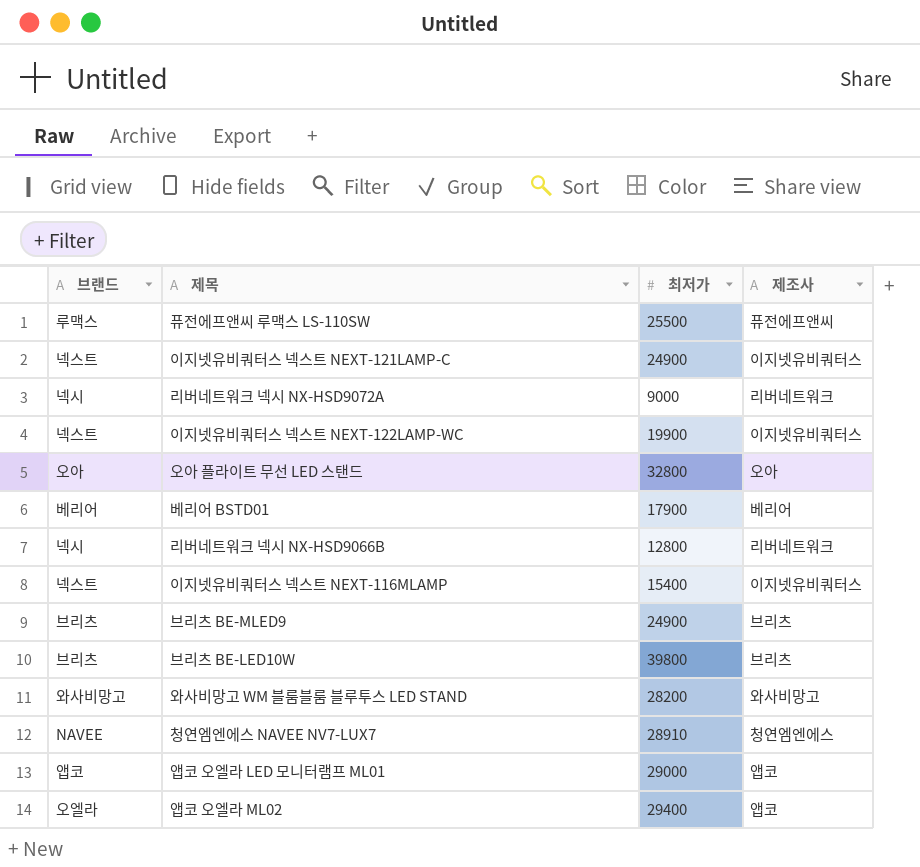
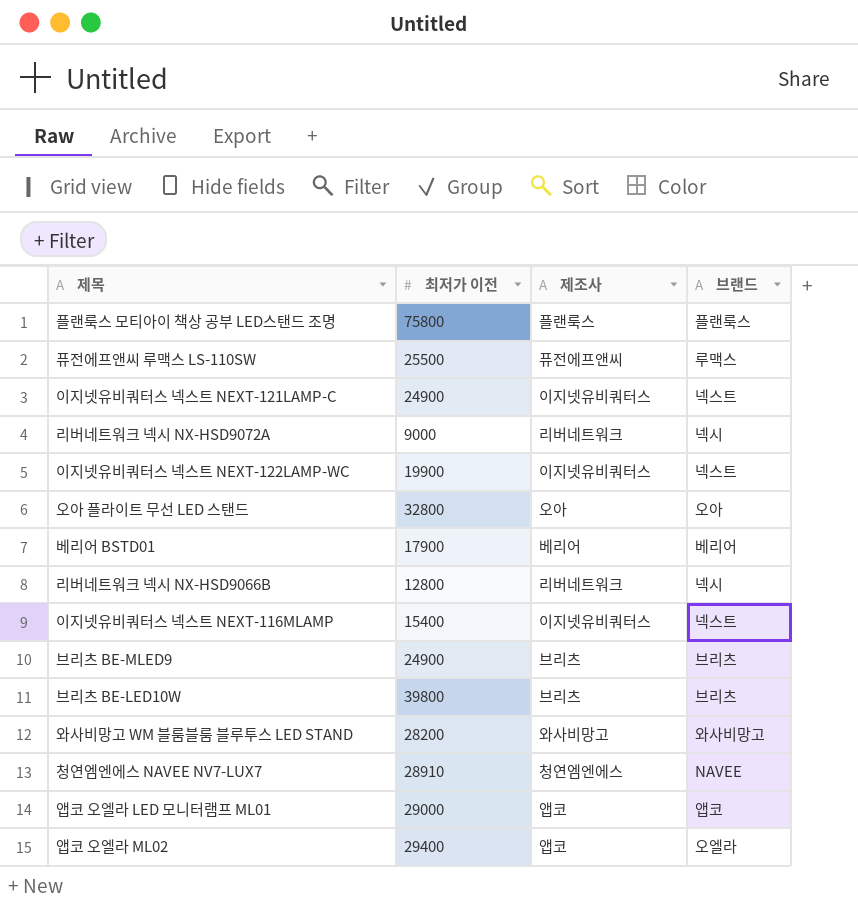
column name: 최저가 -> 최저가 이전
column 브랜드 | position: 1 -> 4
row 플랜룩스 모티아이 책상 공부 LED스탠드 조명: none -> 75800 | 플랜룩스 | 플랜룩스

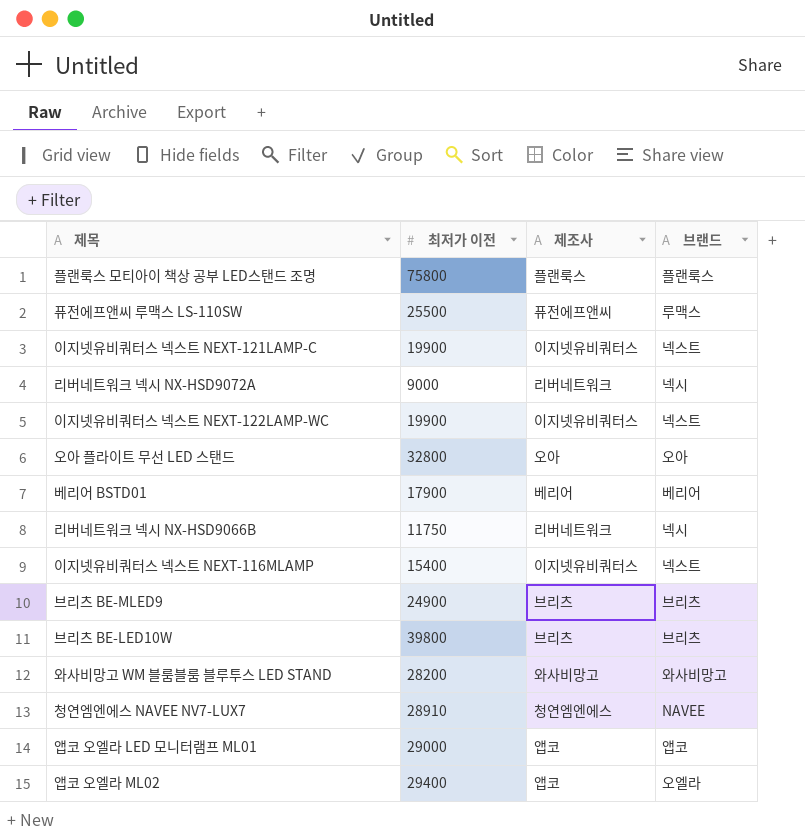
이지넷유비쿼터스 넥스트 NEXT-121LAMP-C | 최저가 이전: 24900 -> 19900
리버네트워크 넥시 NX-HSD9066B | 최저가 이전: 12800 -> 11750

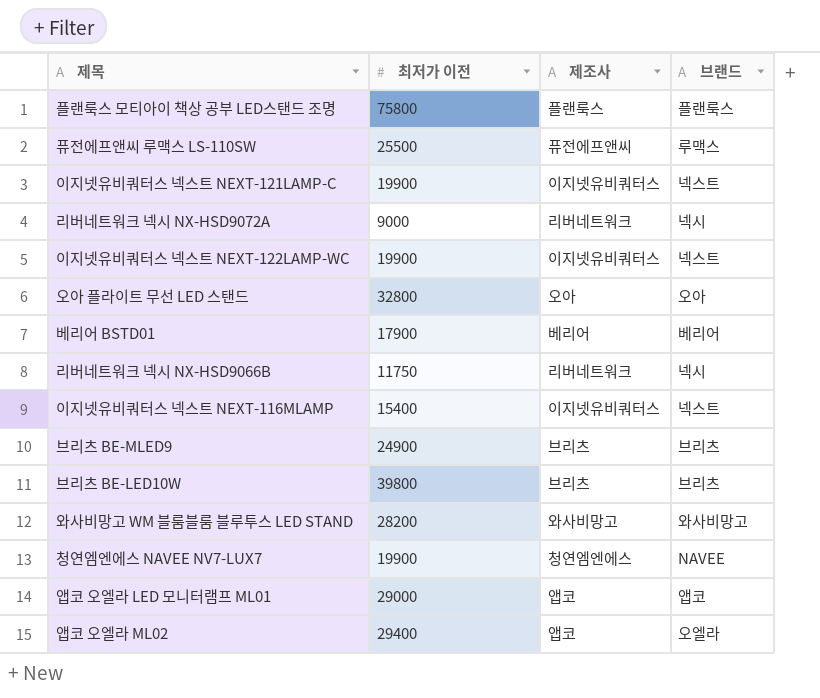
청연엠엔에스 NAVEE NV7-LUX7 | 최저가 이전: 28910 -> 19900

